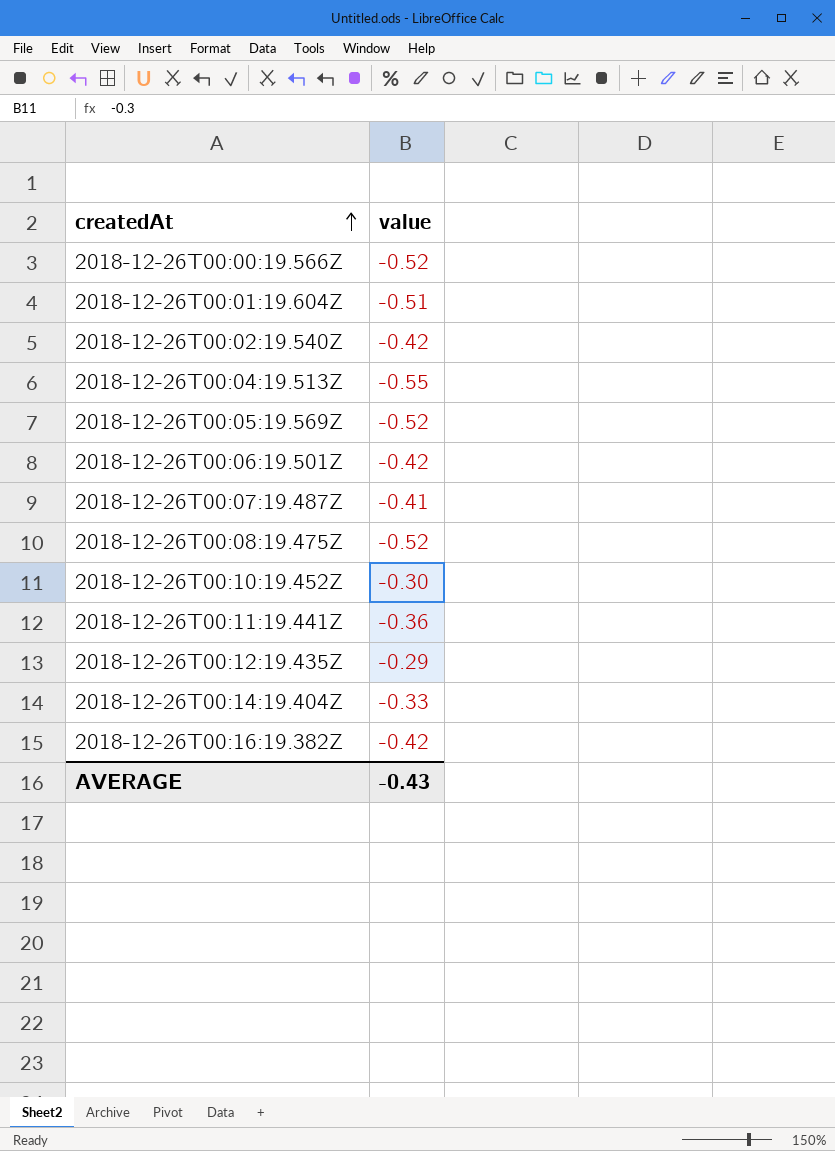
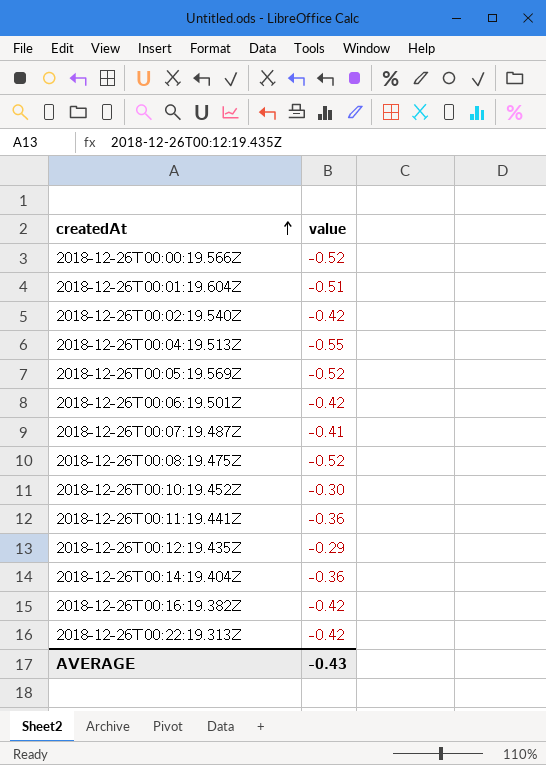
2018-12-26T00:14:19.404Z | value: -0.33 -> -0.36
row 2018-12-26T00:22:19.313Z: none -> -0.42

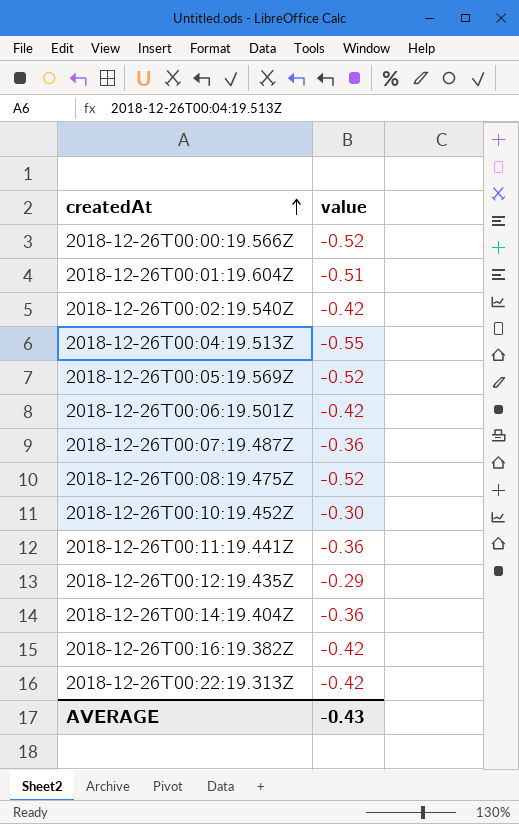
2018-12-26T00:07:19.487Z | value: -0.41 -> -0.36

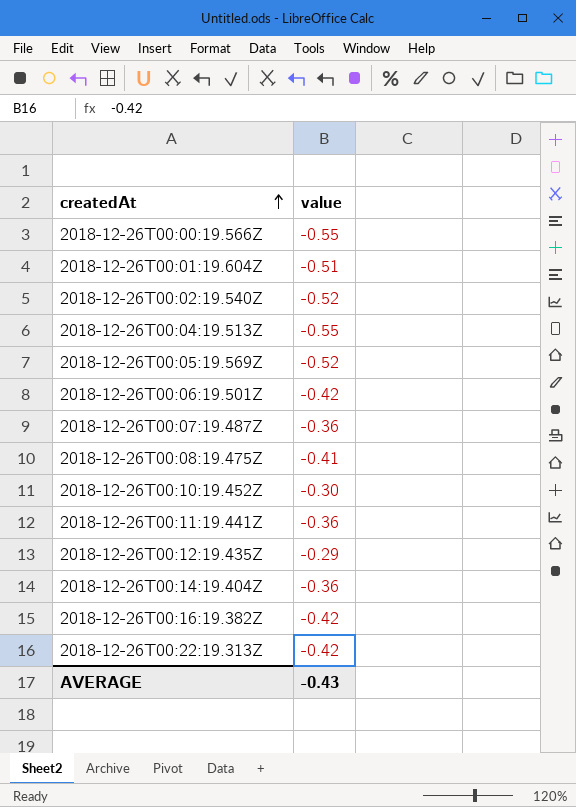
2018-12-26T00:00:19.566Z | value: -0.52 -> -0.55
2018-12-26T00:02:19.540Z | value: -0.42 -> -0.52
2018-12-26T00:08:19.475Z | value: -0.52 -> -0.41

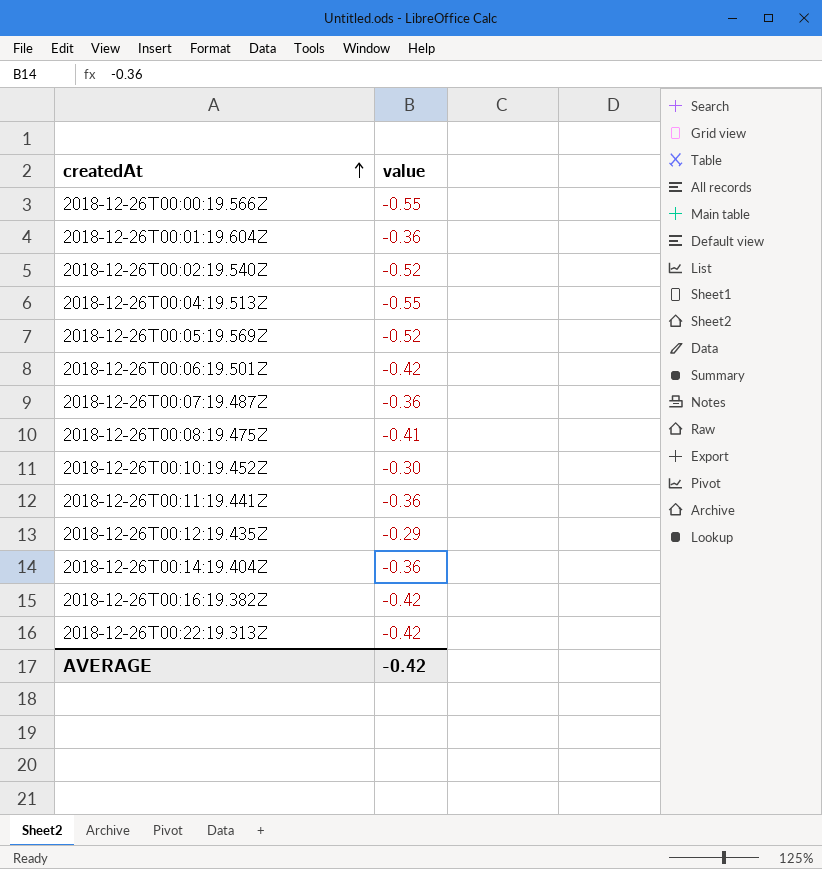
2018-12-26T00:01:19.604Z | value: -0.51 -> -0.36
AVERAGE | value: -0.43 -> -0.42

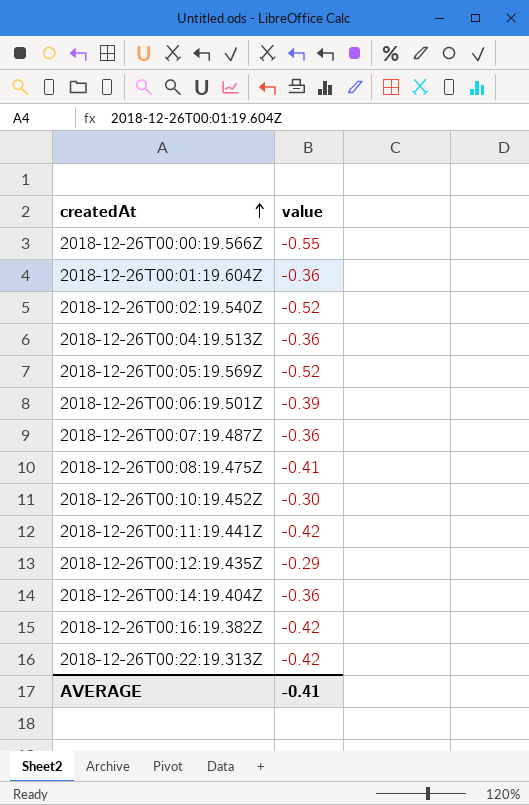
2018-12-26T00:04:19.513Z | value: -0.55 -> -0.36
2018-12-26T00:06:19.501Z | value: -0.42 -> -0.39
2018-12-26T00:11:19.441Z | value: -0.36 -> -0.42
AVERAGE | value: -0.42 -> -0.41

